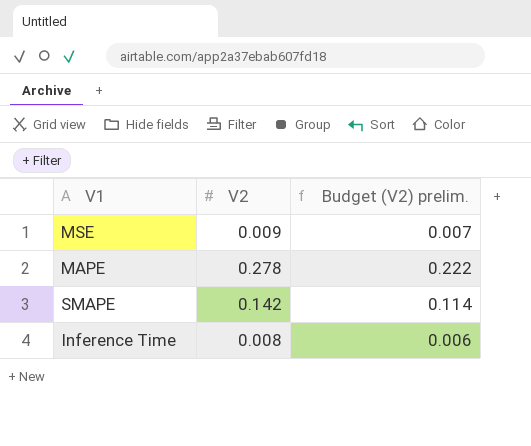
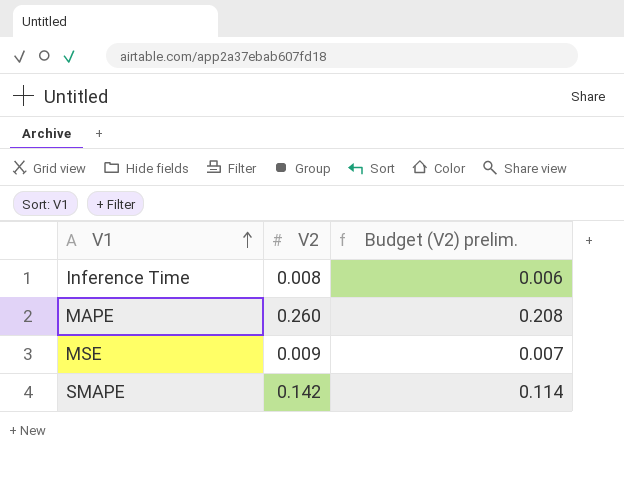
row order: none -> V1 ascending
MAPE | V2: 0.278 -> 0.260
MAPE | Budget (V2) prelim.: 0.222 -> 0.208

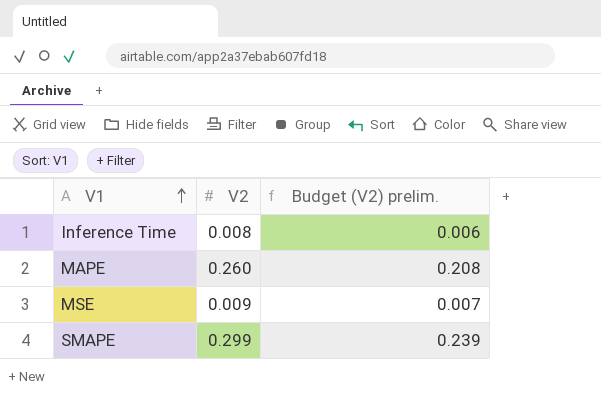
SMAPE | V2: 0.142 -> 0.299
SMAPE | Budget (V2) prelim.: 0.114 -> 0.239

